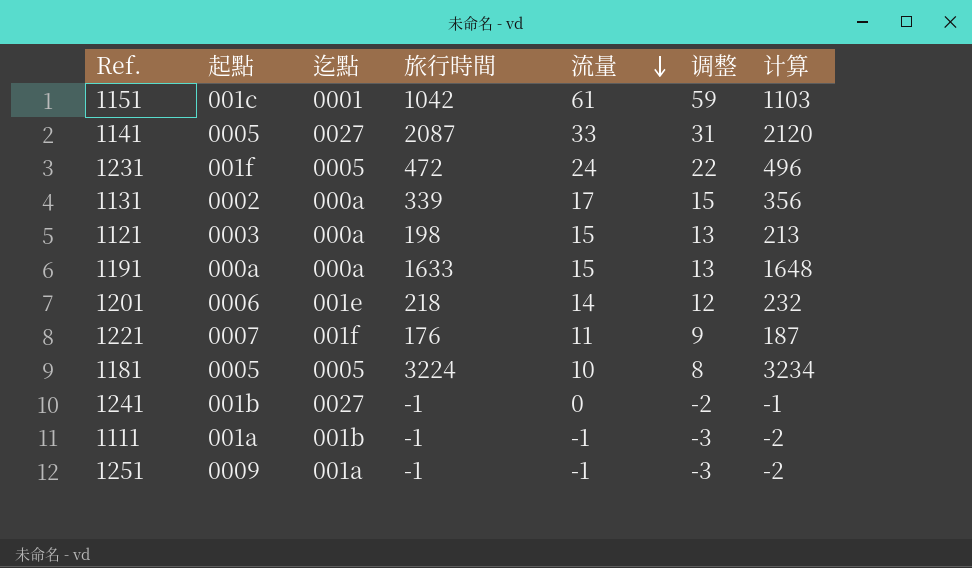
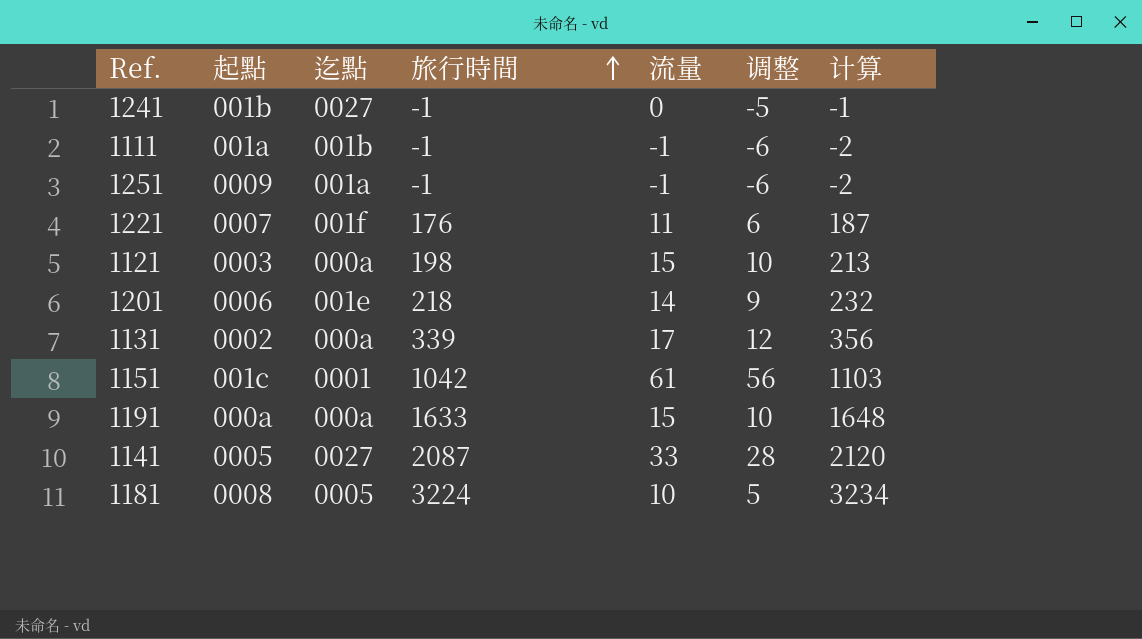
row order: 流量 descending -> 旅行時間 ascending
column 调整 | formula: [流量] - 2 -> [流量] - 5
row 1231: 001f | 0005 | 472 | 24 | 22 | 496 -> none
1181 | 起點: 0005 -> 0008

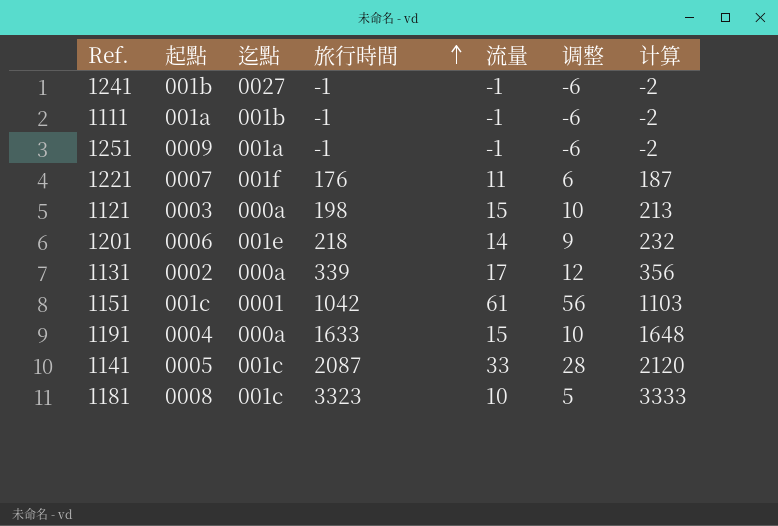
1241 | 流量: 0 -> -1
1241 | 调整: -5 -> -6
1241 | 计算: -1 -> -2
1191 | 起點: 000a -> 0004
1141 | 迄點: 0027 -> 001c
1181 | 迄點: 0005 -> 001c
1181 | 旅行時間: 3224 -> 3323
1181 | 计算: 3234 -> 3333

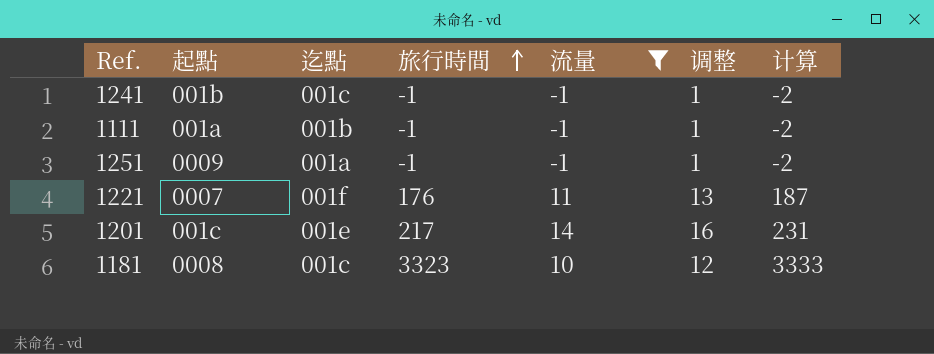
filter: none -> 流量 <= 14
column 调整 | formula: [流量] - 5 -> [流量] + 2
1241 | 迄點: 0027 -> 001c
1201 | 起點: 0006 -> 001c
1201 | 旅行時間: 218 -> 217
1201 | 计算: 232 -> 231

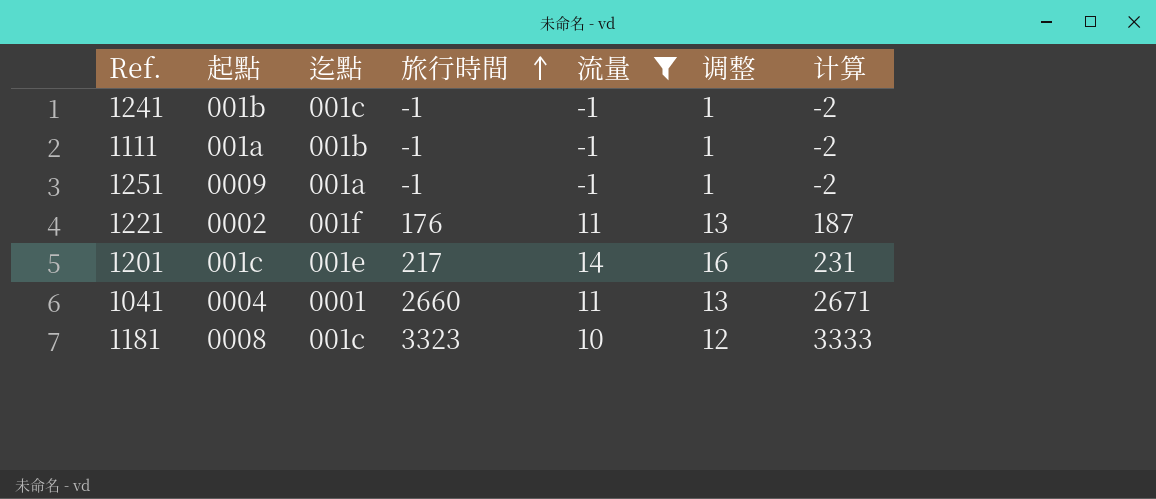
1221 | 起點: 0007 -> 0002
row 1041: none -> 0004 | 0001 | 2660 | 11 | 13 | 2671

